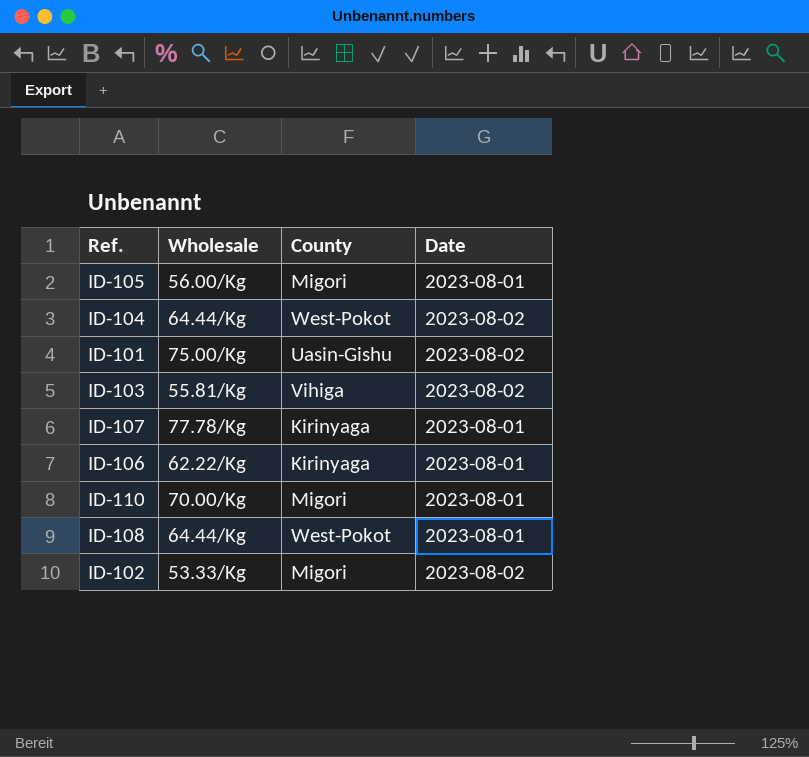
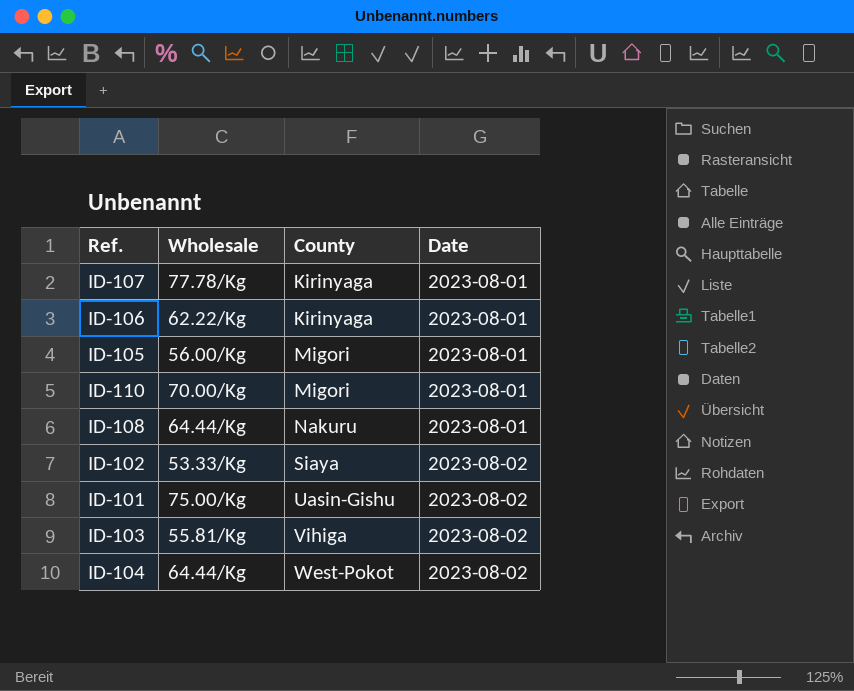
row order: none -> County ascending
ID-108 | County: West-Pokot -> Nakuru
ID-102 | County: Migori -> Siaya

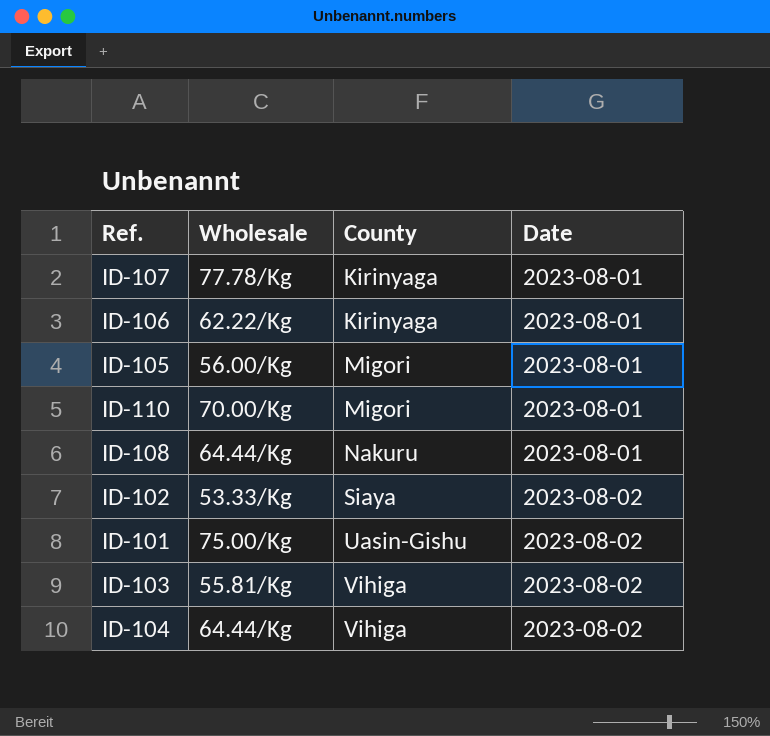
ID-104 | County: West-Pokot -> Vihiga

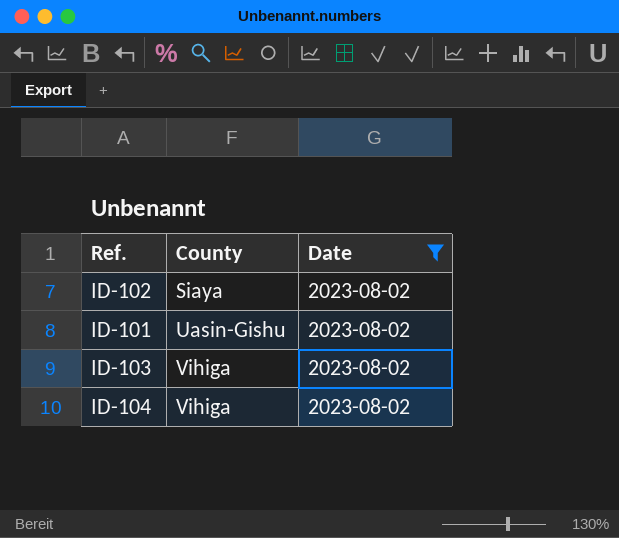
filter: none -> Date = 2023-08-02
column Wholesale | position: 2 -> none

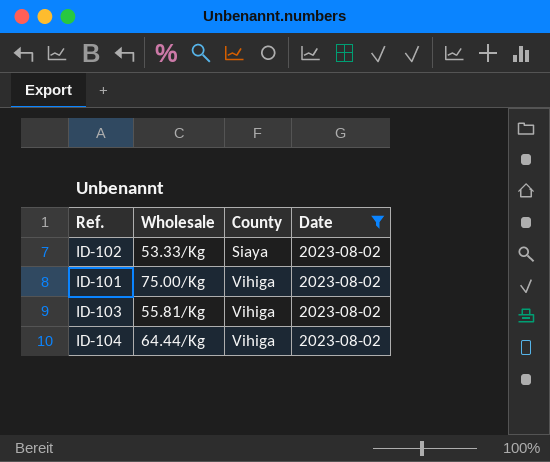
column Wholesale | position: none -> 2
ID-101 | County: Uasin-Gishu -> Vihiga

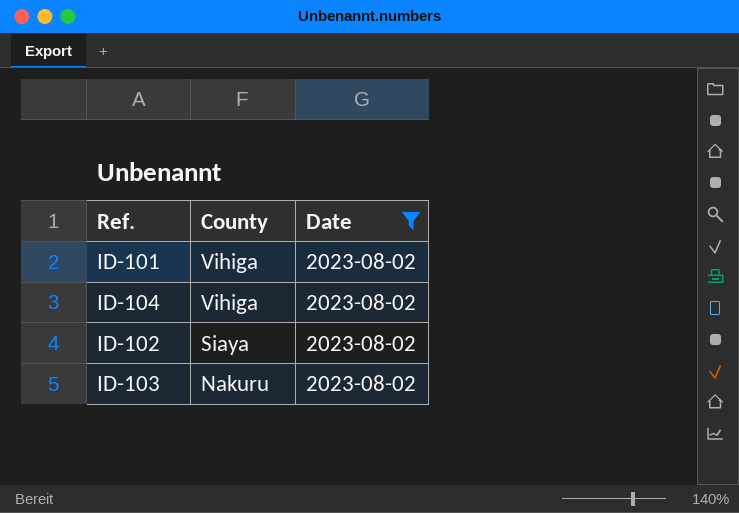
row order: County ascending -> County descending
column Wholesale | position: 2 -> none
ID-103 | County: Vihiga -> Nakuru

